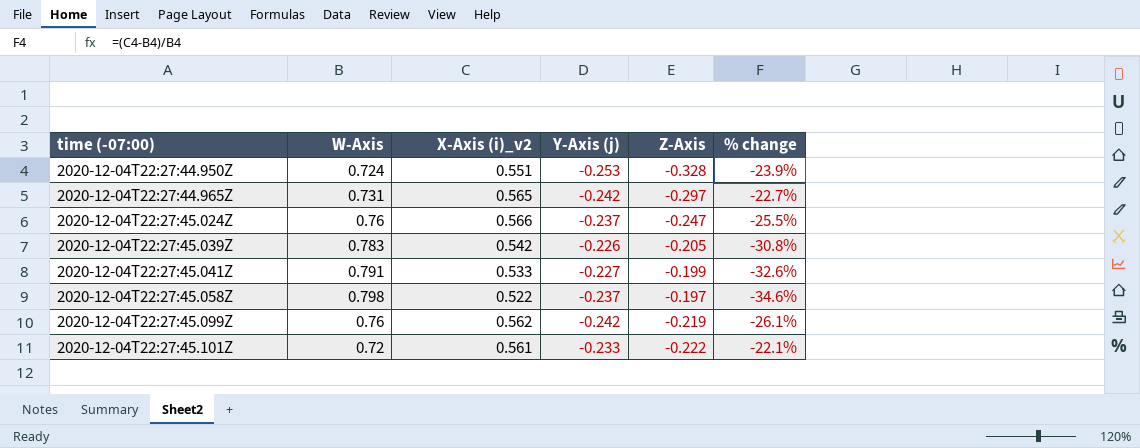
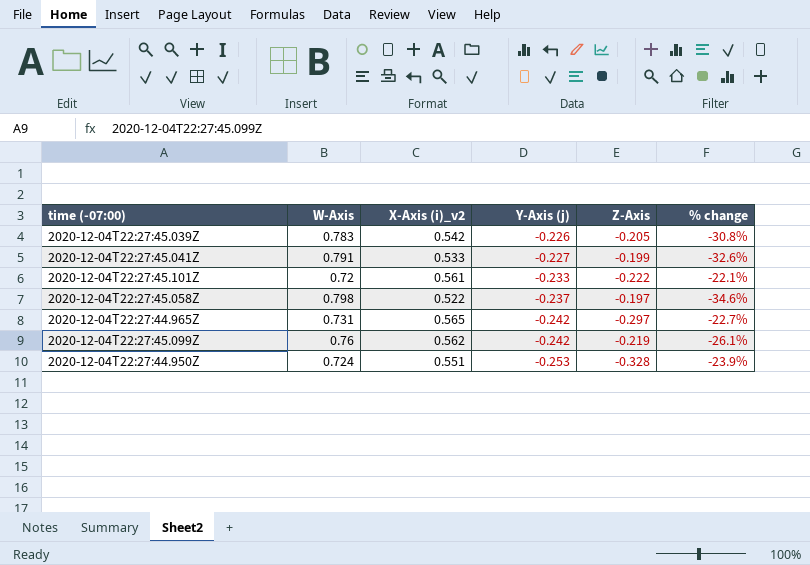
row order: time (-07:00) ascending -> Y-Axis (j) descending
row 2020-12-04T22:27:45.024Z: 0.76 | 0.566 | -0.237 | -0.247 | -25.5% -> none

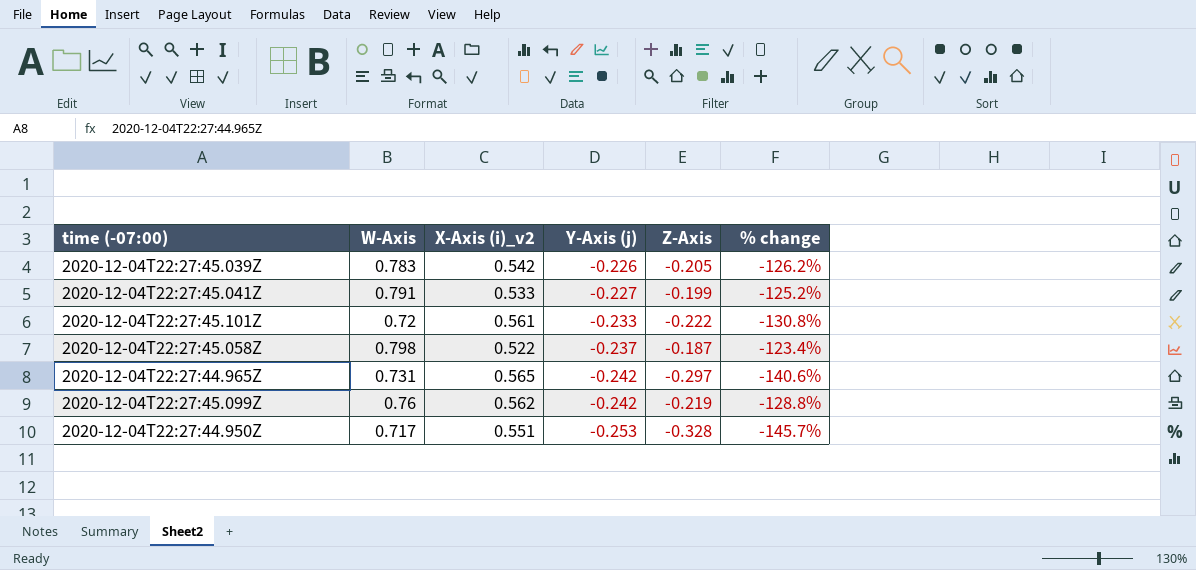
column % change | formula: ([X-Axis (i)_v2] - [W-Axis]) / [W-Axis] -> ([Z-Axis] - [W-Axis]) / [W-Axis]
2020-12-04T22:27:45.058Z | Z-Axis: -0.197 -> -0.187
2020-12-04T22:27:44.950Z | W-Axis: 0.724 -> 0.717

